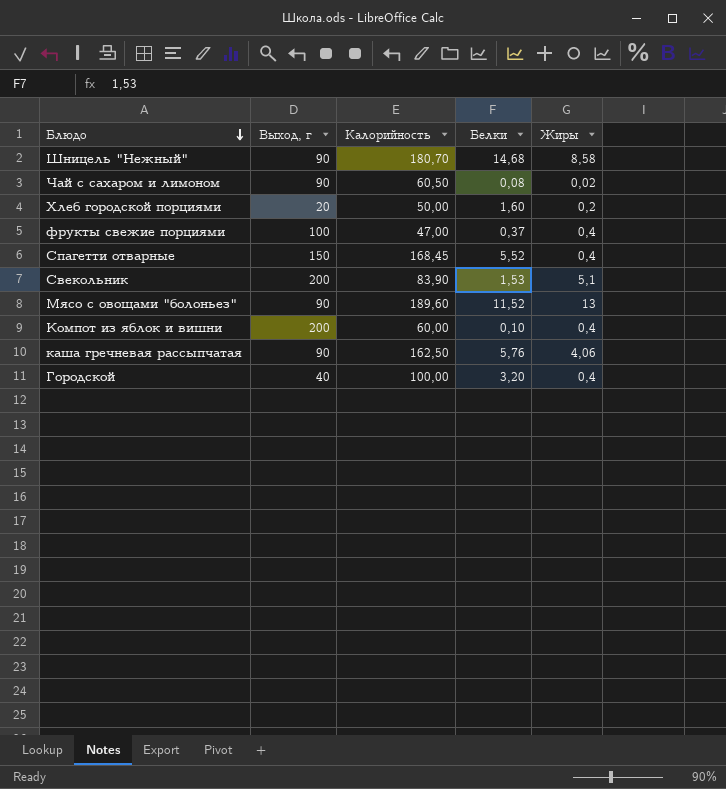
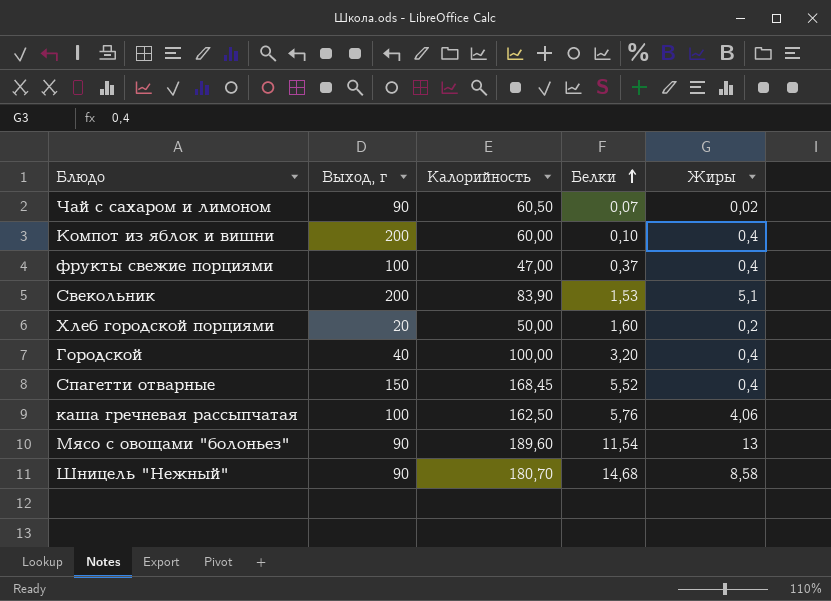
row order: Блюдо descending -> Белки ascending
Чай с сахаром и лимоном | Белки: 0,08 -> 0,07
каша гречневая рассыпчатая | Выход, г: 90 -> 100
Мясо с овощами "болоньез" | Белки: 11,52 -> 11,54

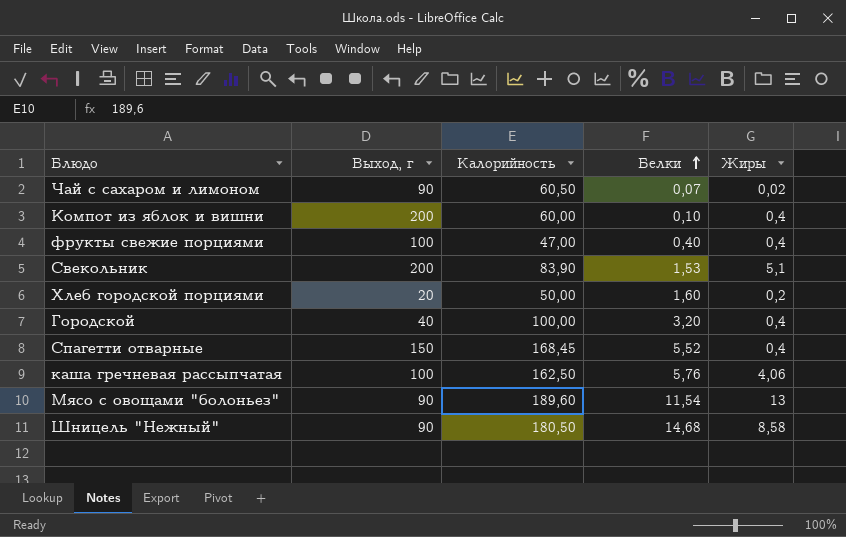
фрукты свежие порциями | Белки: 0,37 -> 0,40
Шницель "Нежный" | Калорийность: 180,70 -> 180,50

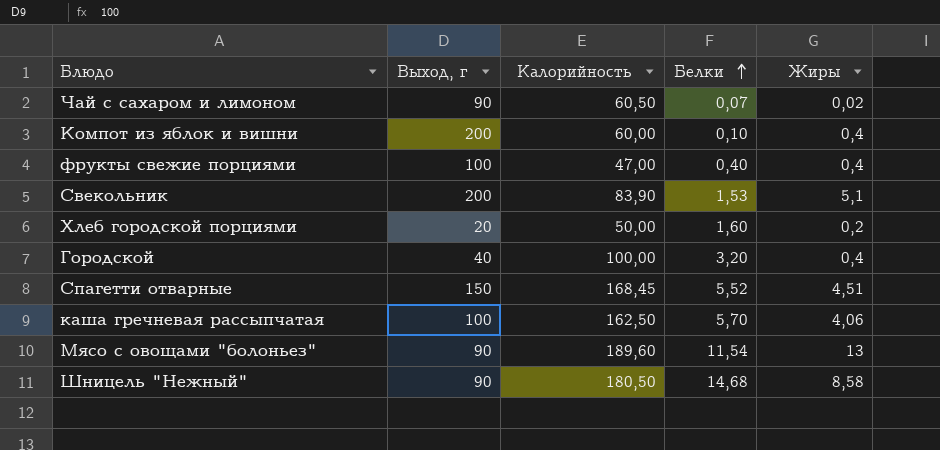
Спагетти отварные | Жиры: 0,4 -> 4,51
каша гречневая рассыпчатая | Белки: 5,76 -> 5,70

